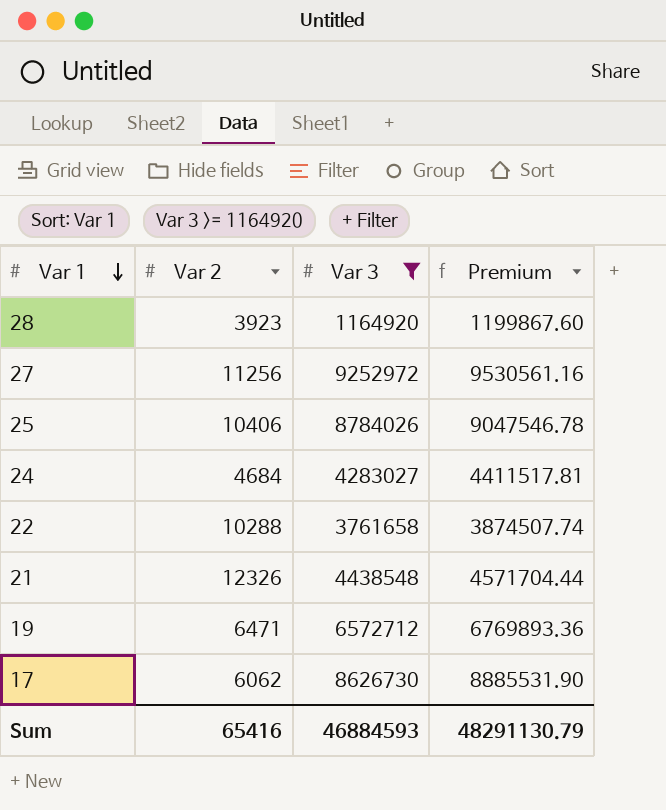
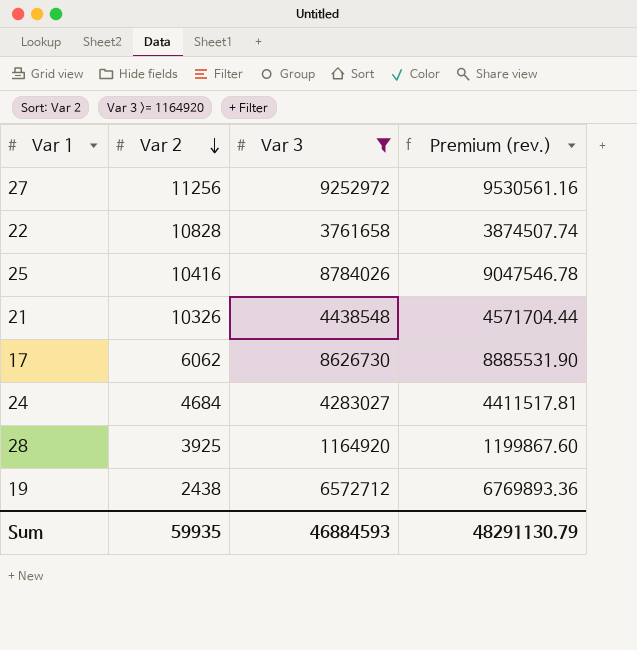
row order: Var 1 descending -> Var 2 descending
column name: Premium -> Premium (rev.)
22 | Var 2: 10288 -> 10828
25 | Var 2: 10406 -> 10416
21 | Var 2: 12326 -> 10326
28 | Var 2: 3923 -> 3925
19 | Var 2: 6471 -> 2438
Sum | Var 2: 65416 -> 59935

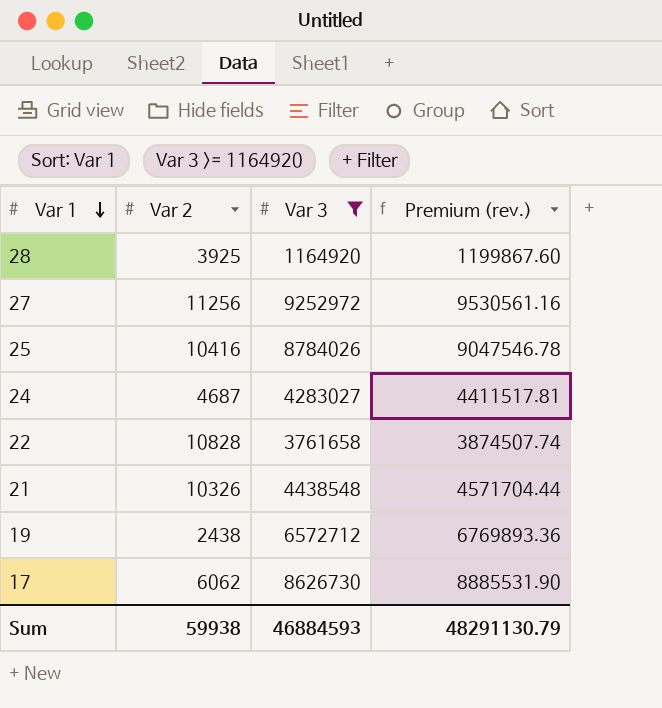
row order: Var 2 descending -> Var 1 descending
24 | Var 2: 4684 -> 4687
Sum | Var 2: 59935 -> 59938

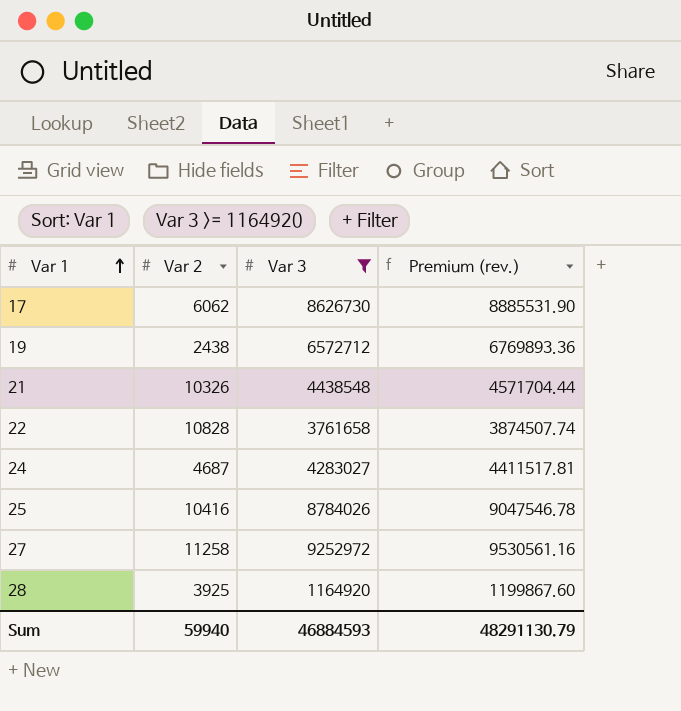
row order: Var 1 descending -> Var 1 ascending
27 | Var 2: 11256 -> 11258
Sum | Var 2: 59938 -> 59940

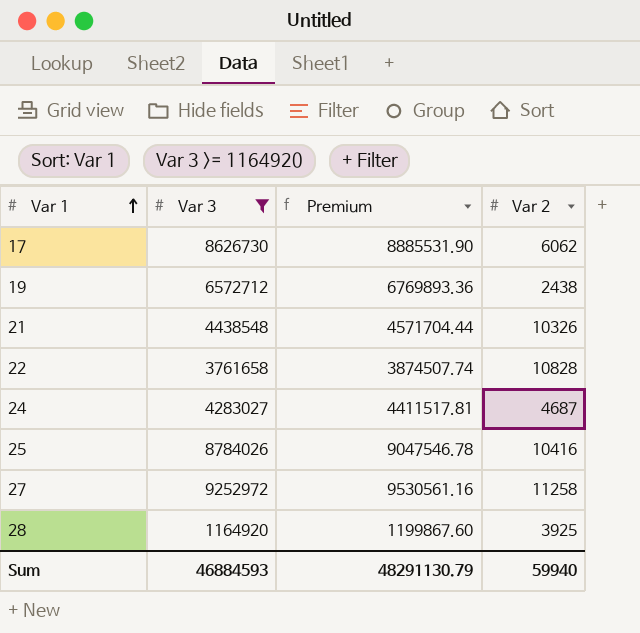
column name: Premium (rev.) -> Premium
column Var 2 | position: 2 -> 4

